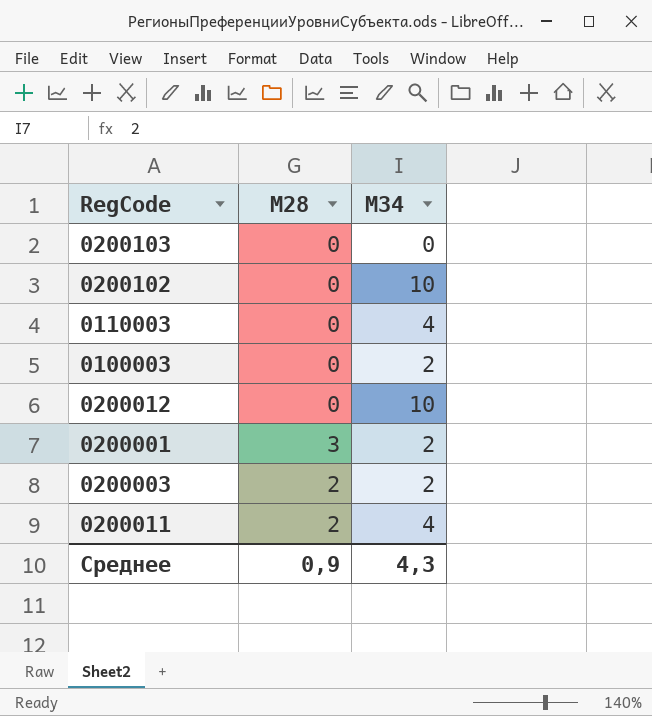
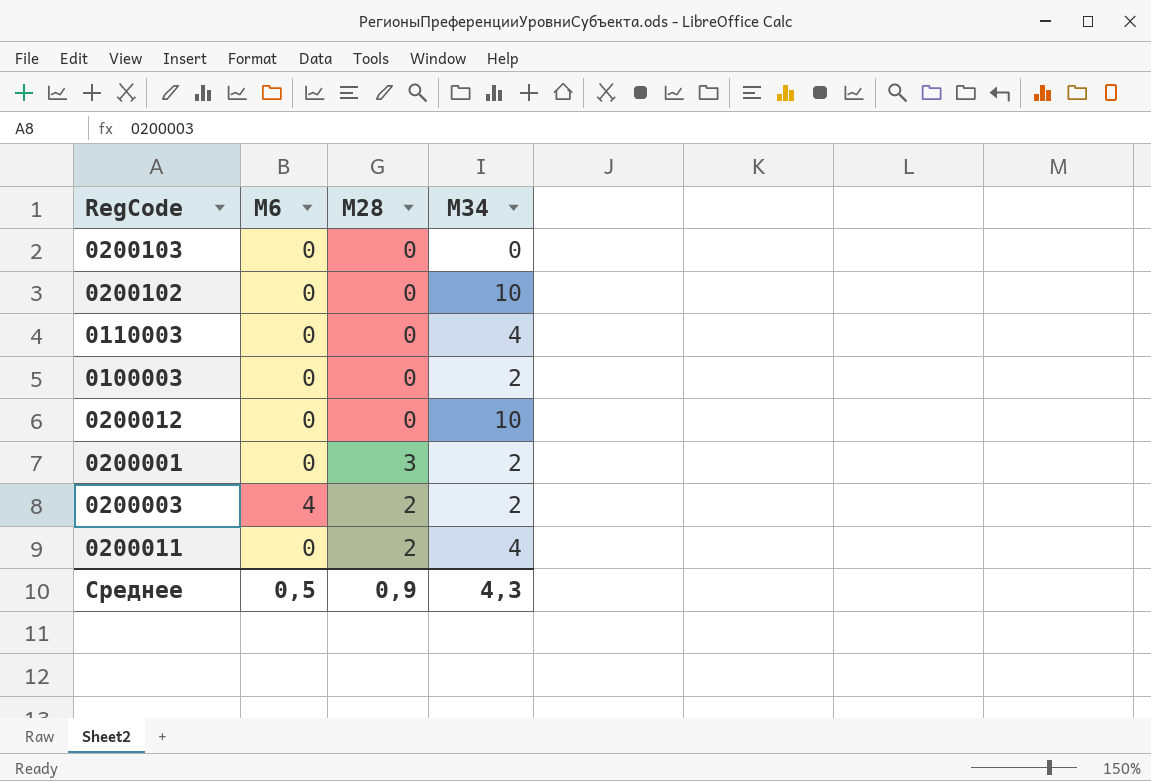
column M6 | position: none -> 2

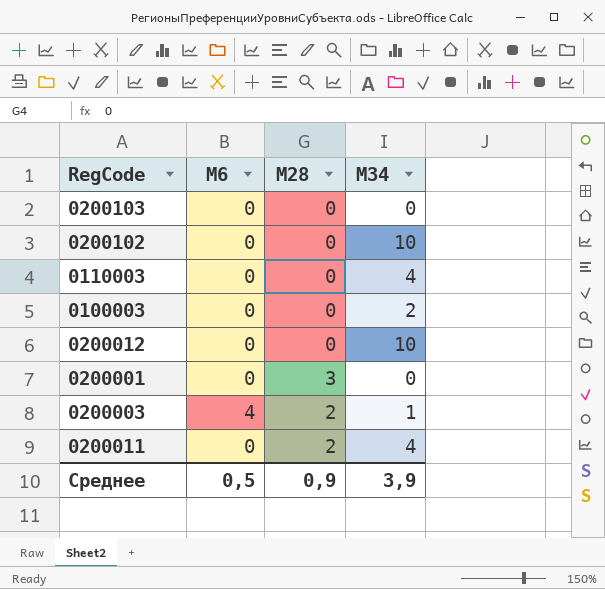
0200001 | M34: 2 -> 0
0200003 | M34: 2 -> 1
Среднее | M34: 4,3 -> 3,9

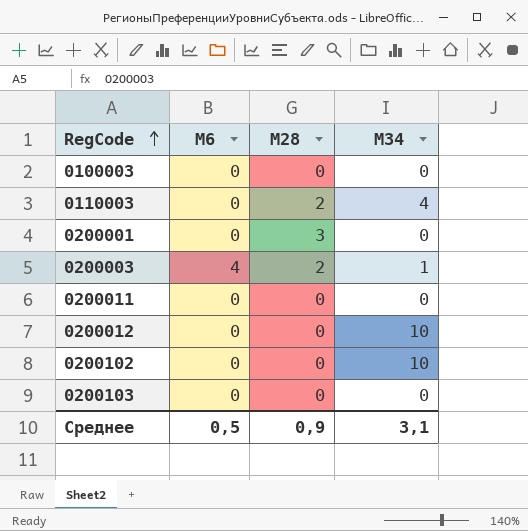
row order: none -> RegCode ascending
0100003 | M34: 2 -> 0
0110003 | M28: 0 -> 2
0200011 | M28: 2 -> 0
0200011 | M34: 4 -> 0
Среднее | M34: 3,9 -> 3,1

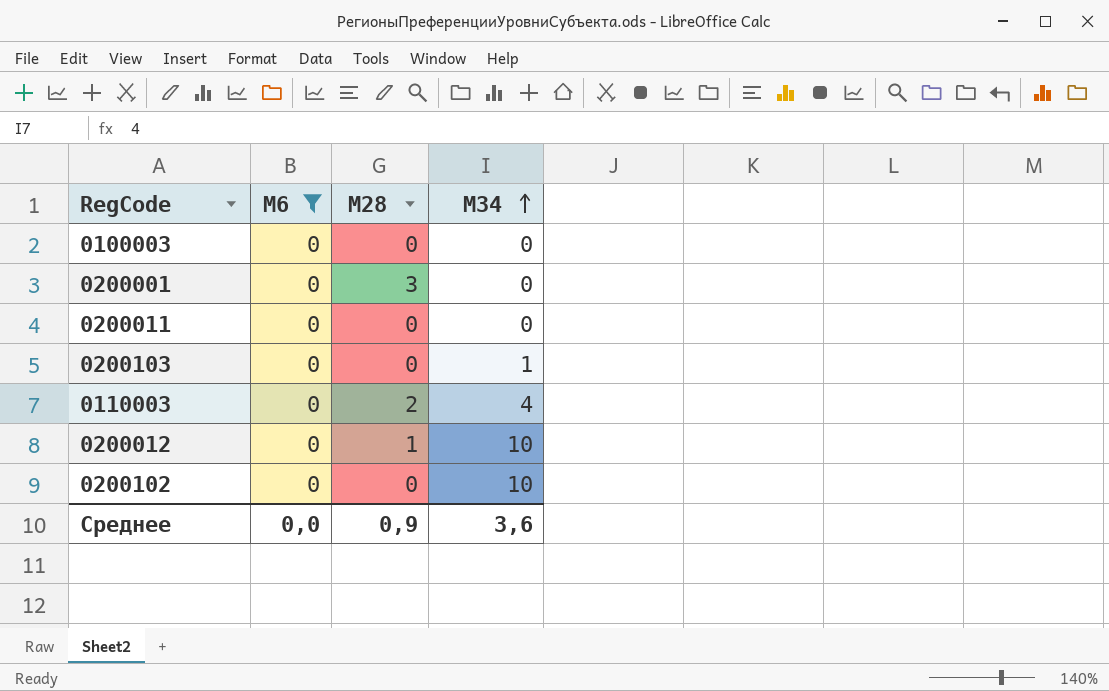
filter: none -> M6 = 0
row order: RegCode ascending -> M34 ascending
0200103 | M34: 0 -> 1
0200012 | M28: 0 -> 1
Среднее | M6: 0,5 -> 0,0
Среднее | M34: 3,1 -> 3,6

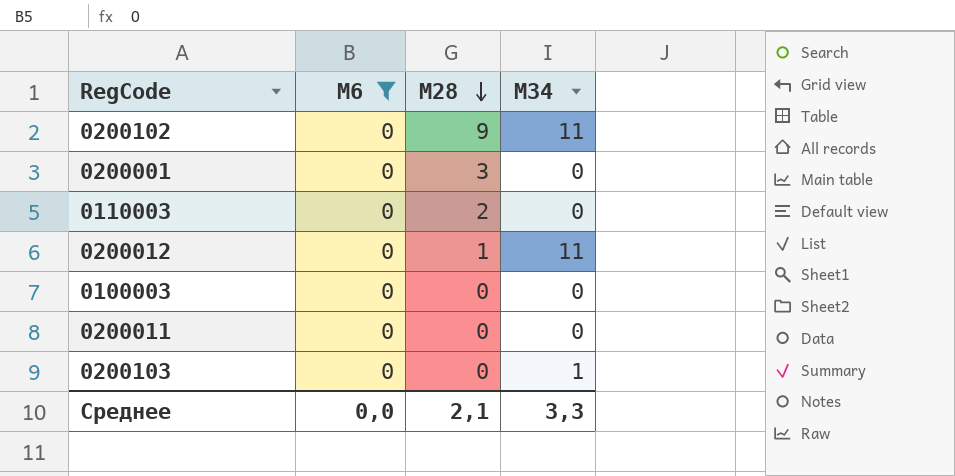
row order: M34 ascending -> M28 descending
0200102 | M28: 0 -> 9
0200102 | M34: 10 -> 11
0110003 | M34: 4 -> 0
0200012 | M34: 10 -> 11
Среднее | M28: 0,9 -> 2,1
Среднее | M34: 3,6 -> 3,3

